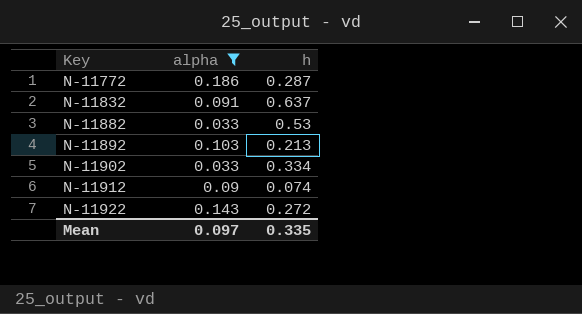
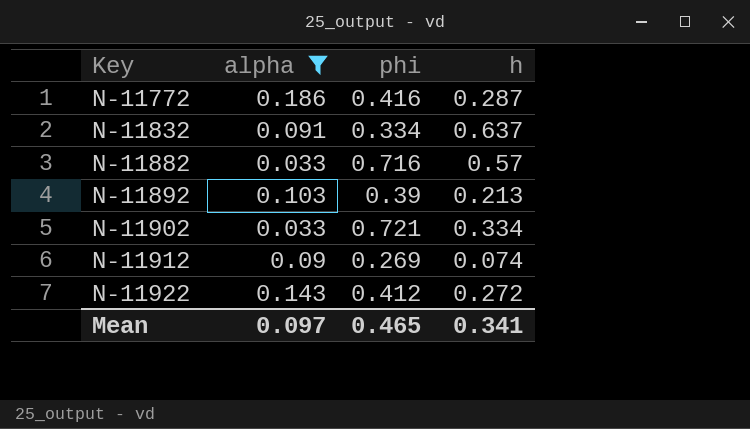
column phi | position: none -> 3
N-11882 | h: 0.53 -> 0.57
Mean | h: 0.335 -> 0.341

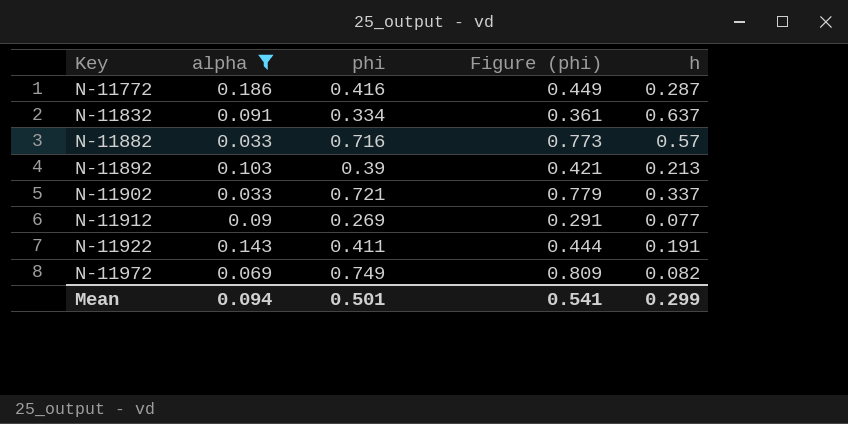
column Figure (phi) | formula: none -> [phi] * 1.08
N-11902 | h: 0.334 -> 0.337
N-11912 | h: 0.074 -> 0.077
N-11922 | phi: 0.412 -> 0.411
N-11922 | h: 0.272 -> 0.191
row N-11972: none -> 0.069 | 0.749 | 0.809 | 0.082
Mean | alpha: 0.097 -> 0.094
Mean | phi: 0.465 -> 0.501
Mean | h: 0.341 -> 0.299

